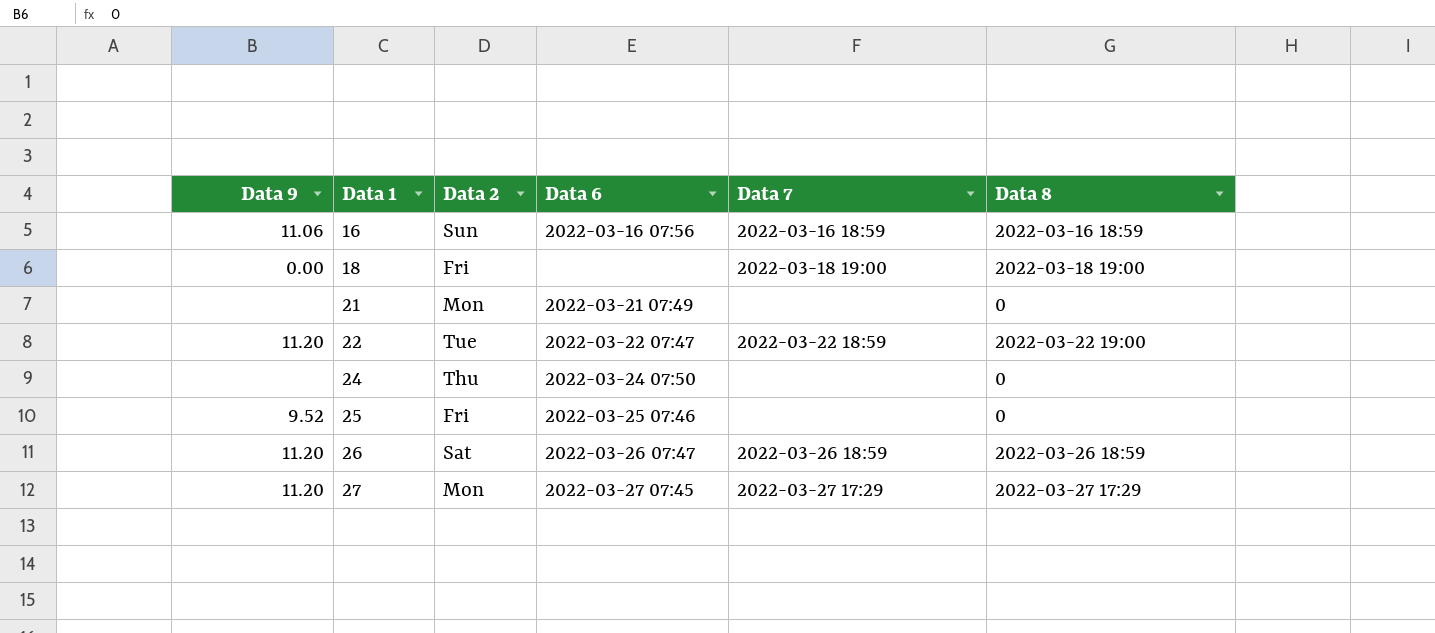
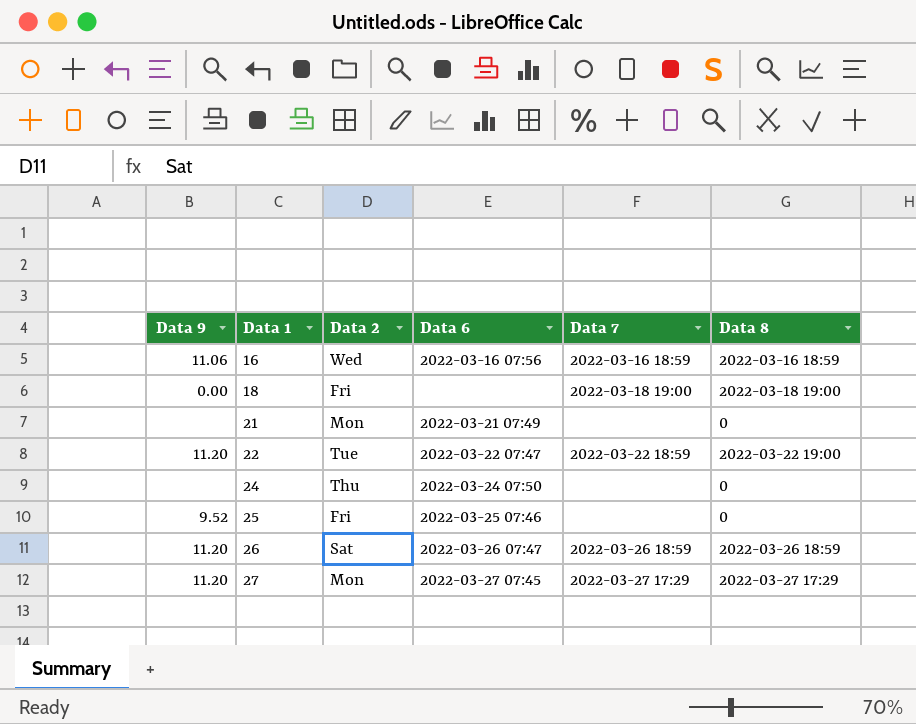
16 | Data 2: Sun -> Wed

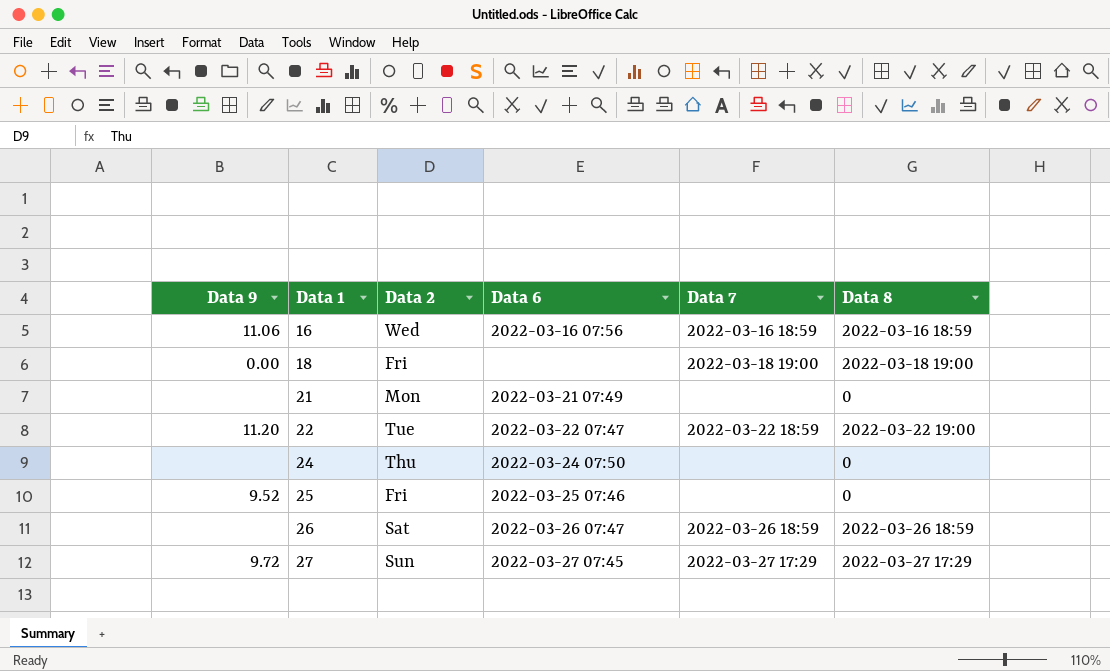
26 | Data 9: 11.20 -> none
27 | Data 9: 11.20 -> 9.72
27 | Data 2: Mon -> Sun

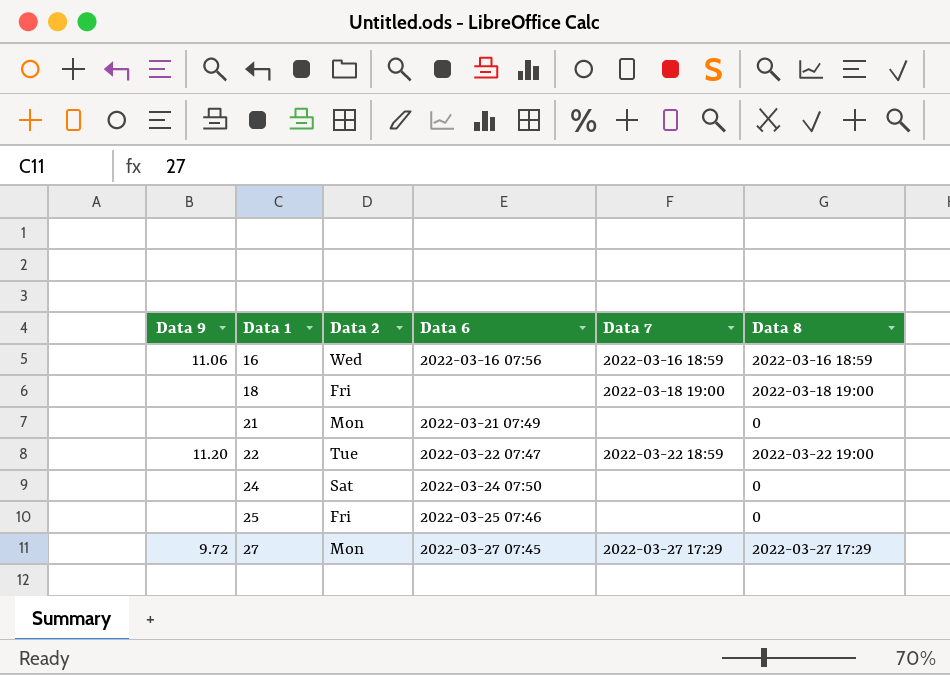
row 26: none | Sat | 2022-03-26 07:47 | 2022-03-26 18:59 | 2022-03-26 18:59 -> none
18 | Data 9: 0.00 -> none
24 | Data 2: Thu -> Sat
25 | Data 9: 9.52 -> none
27 | Data 2: Sun -> Mon

